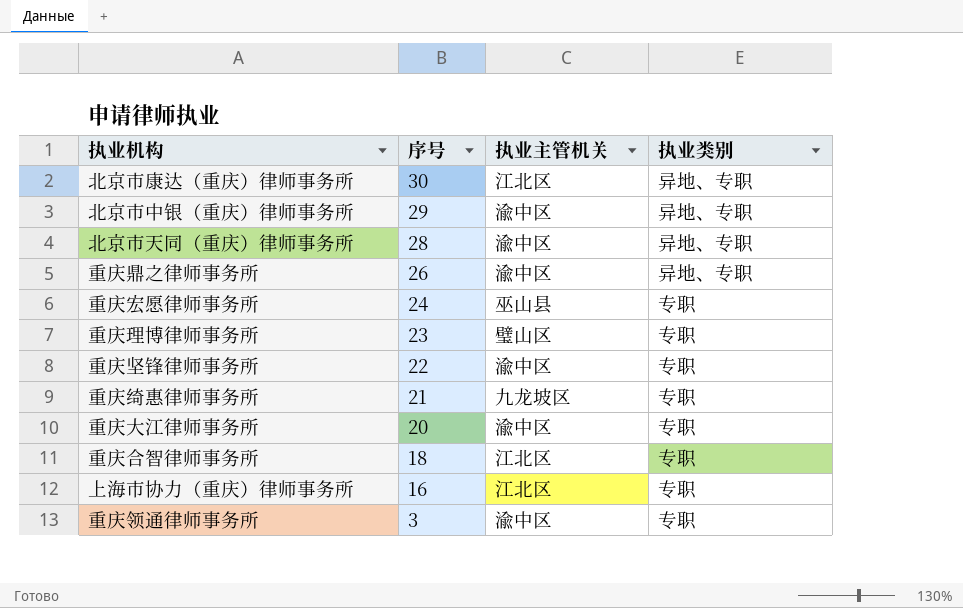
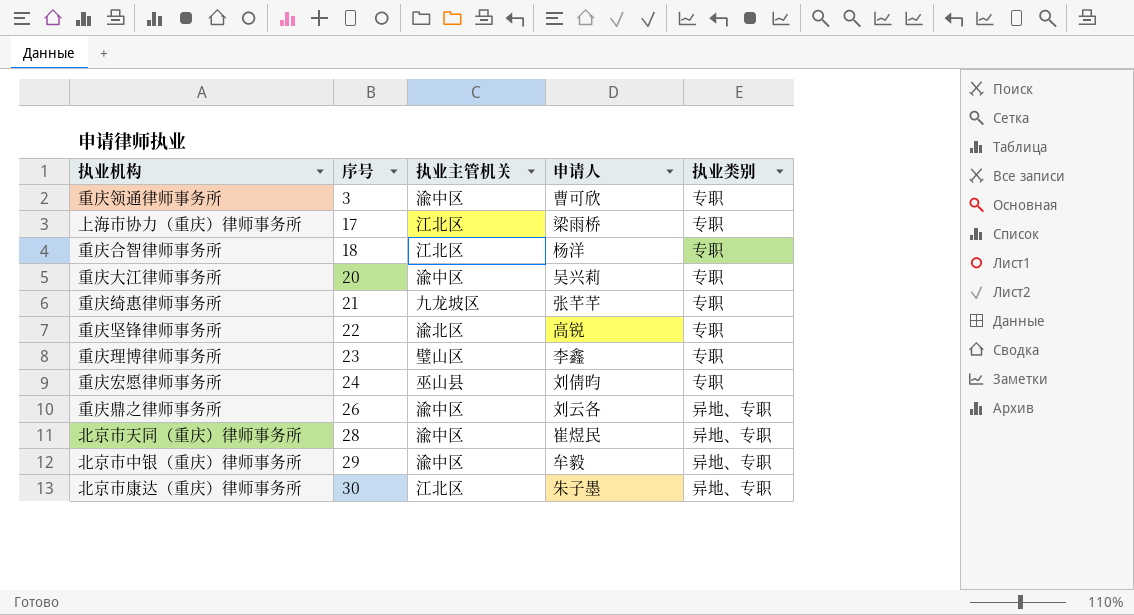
row order: 序号 descending -> 序号 ascending
column 申请人 | position: none -> 4
上海市协力（重庆）律师事务所 | 序号: 16 -> 17
重庆坚锋律师事务所 | 执业主管机关: 渝中区 -> 渝北区

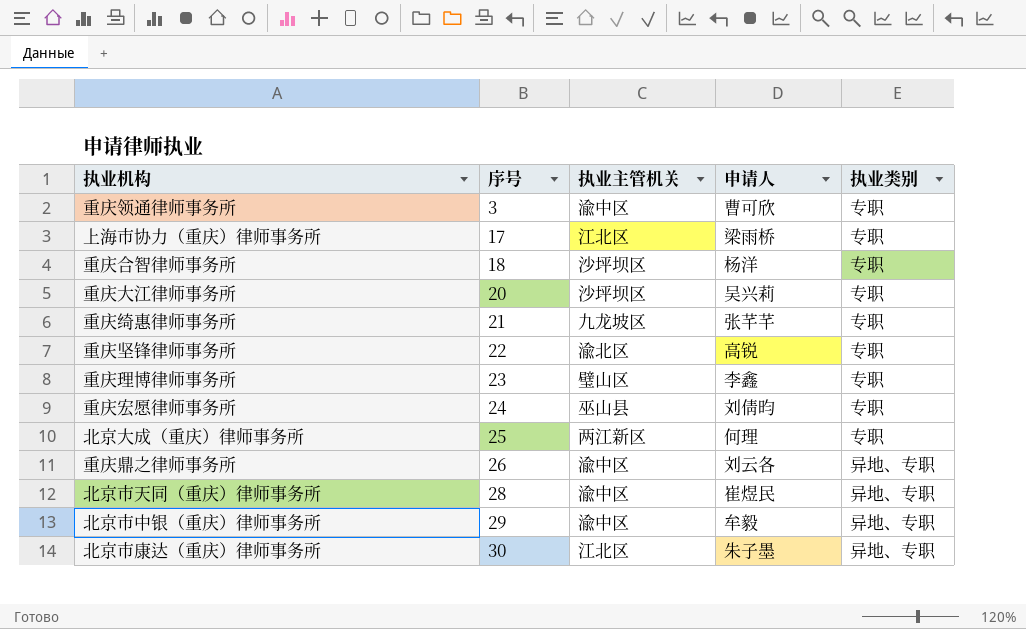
重庆合智律师事务所 | 执业主管机关: 江北区 -> 沙坪坝区
重庆大江律师事务所 | 执业主管机关: 渝中区 -> 沙坪坝区
row 北京大成（重庆）律师事务所: none -> 25 | 两江新区 | 何理 | 专职

